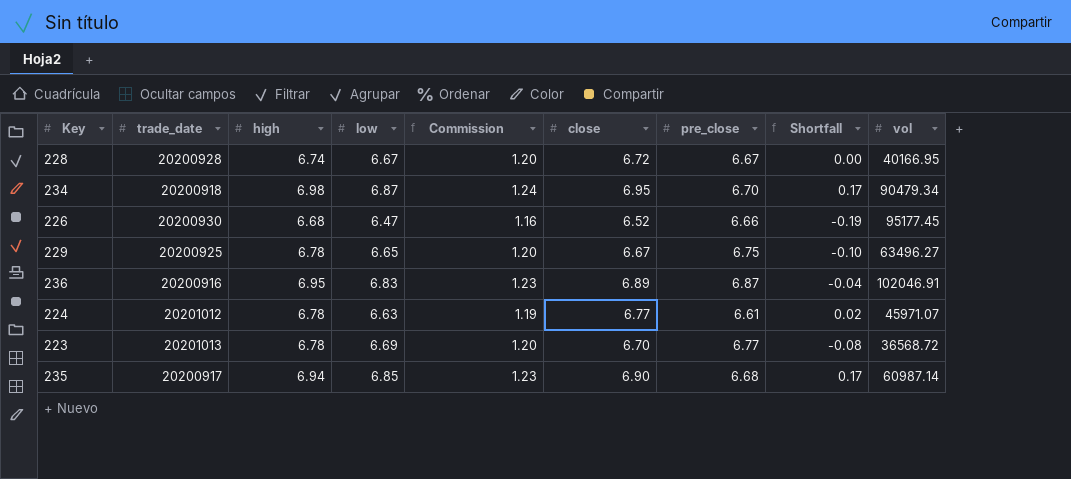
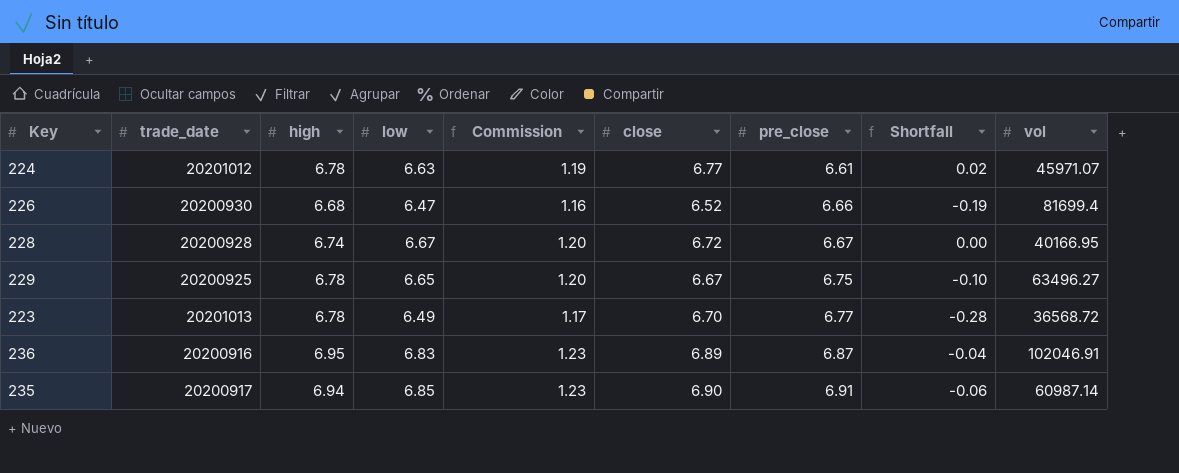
row order: none -> pre_close ascending
row 234: 20200918 | 6.98 | 6.87 | 1.24 | 6.95 | 6.70 | 0.17 | 90479.34 -> none
226 | vol: 95177.45 -> 81699.4
223 | low: 6.69 -> 6.49
223 | Commission: 1.20 -> 1.17
223 | Shortfall: -0.08 -> -0.28
235 | pre_close: 6.68 -> 6.91
235 | Shortfall: 0.17 -> -0.06

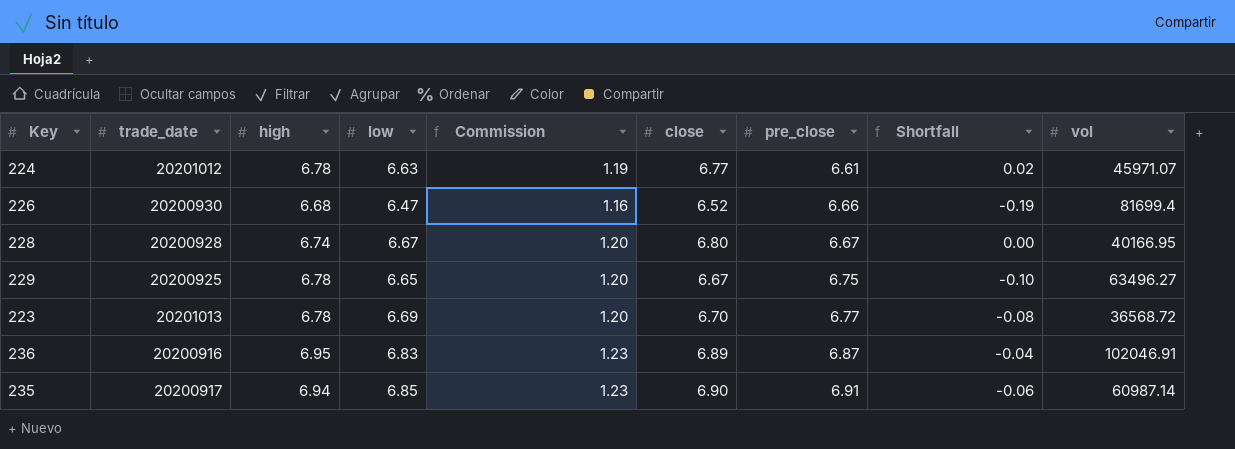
228 | close: 6.72 -> 6.80
223 | low: 6.49 -> 6.69
223 | Commission: 1.17 -> 1.20
223 | Shortfall: -0.28 -> -0.08

